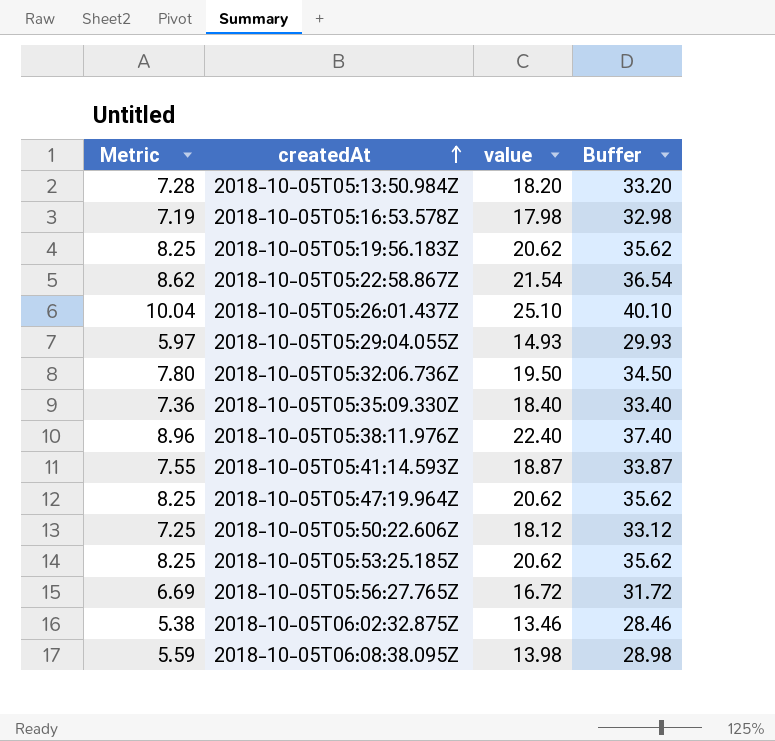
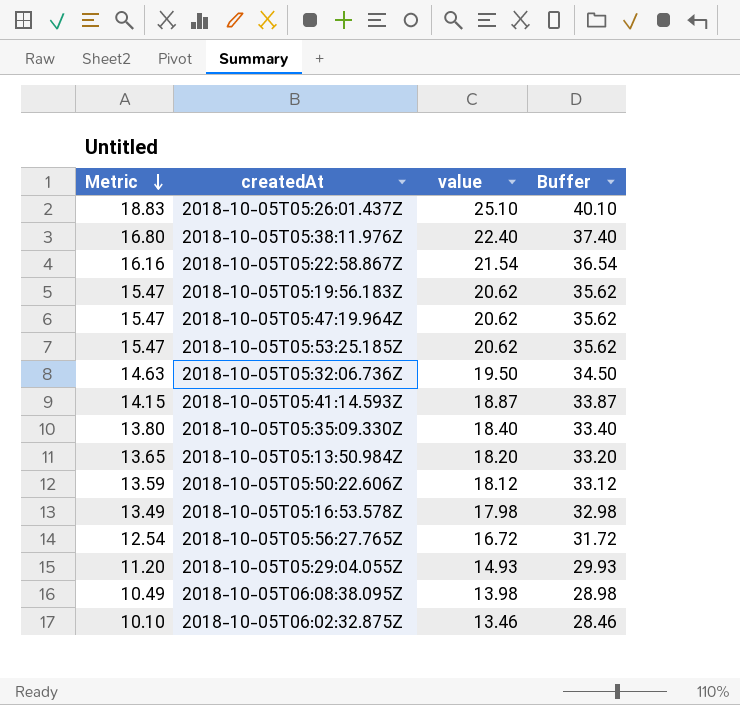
row order: createdAt ascending -> Metric descending
column Metric | formula: [value] * 0.4 -> [value] * 0.75

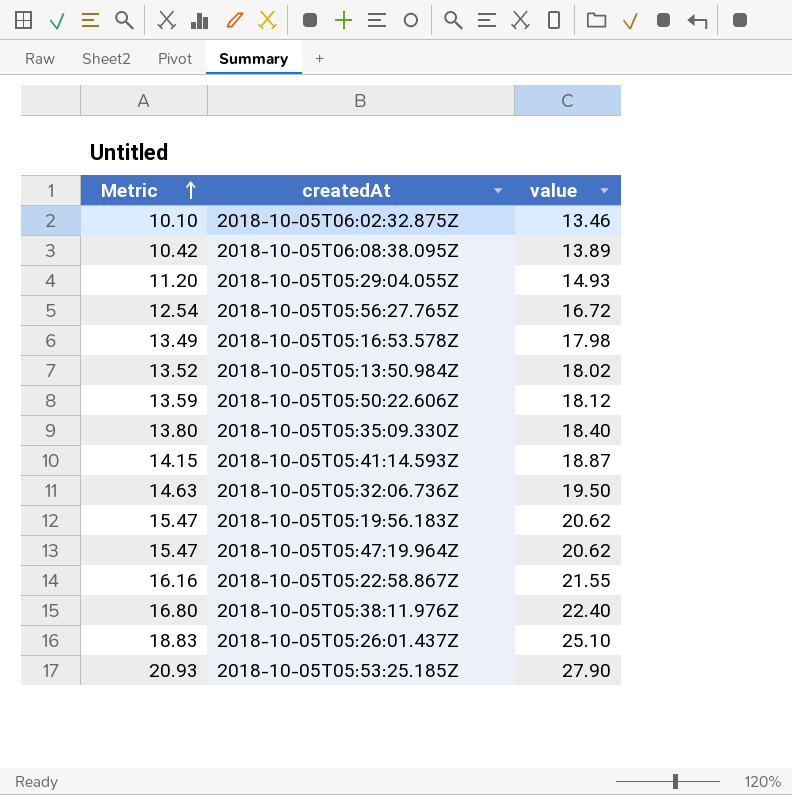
row order: Metric descending -> Metric ascending
column Buffer | formula: [value] + 15 -> none
2018-10-05T06:08:38.095Z | Metric: 10.49 -> 10.42
2018-10-05T06:08:38.095Z | value: 13.98 -> 13.89
2018-10-05T05:13:50.984Z | Metric: 13.65 -> 13.52
2018-10-05T05:13:50.984Z | value: 18.20 -> 18.02
2018-10-05T05:22:58.867Z | value: 21.54 -> 21.55
2018-10-05T05:53:25.185Z | Metric: 15.47 -> 20.93
2018-10-05T05:53:25.185Z | value: 20.62 -> 27.90

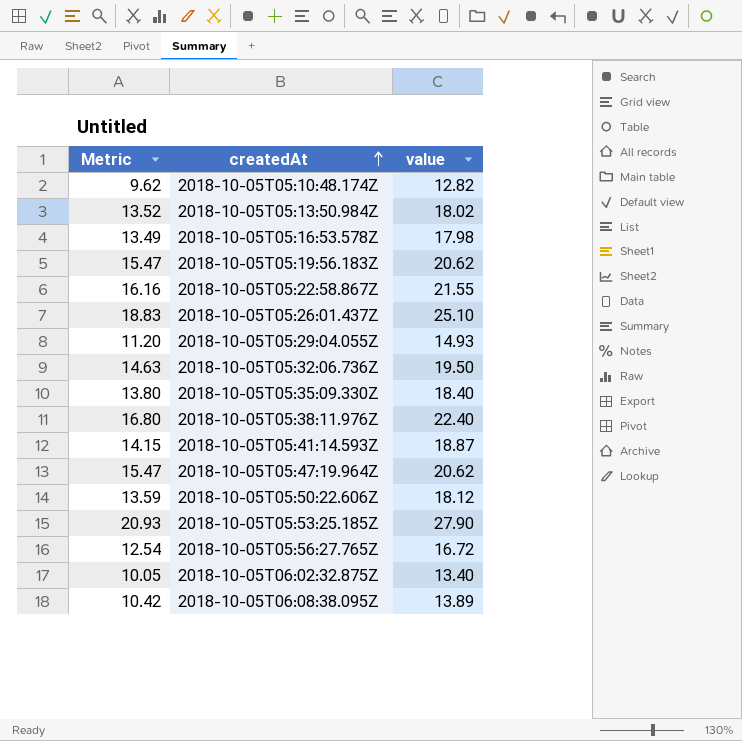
row order: Metric ascending -> createdAt ascending
row 2018-10-05T05:10:48.174Z: none -> 9.62 | 12.82
2018-10-05T06:02:32.875Z | Metric: 10.10 -> 10.05
2018-10-05T06:02:32.875Z | value: 13.46 -> 13.40

